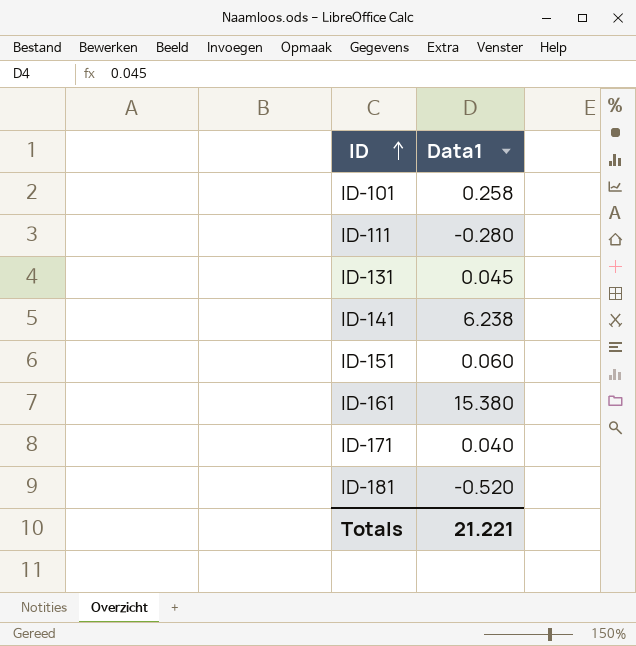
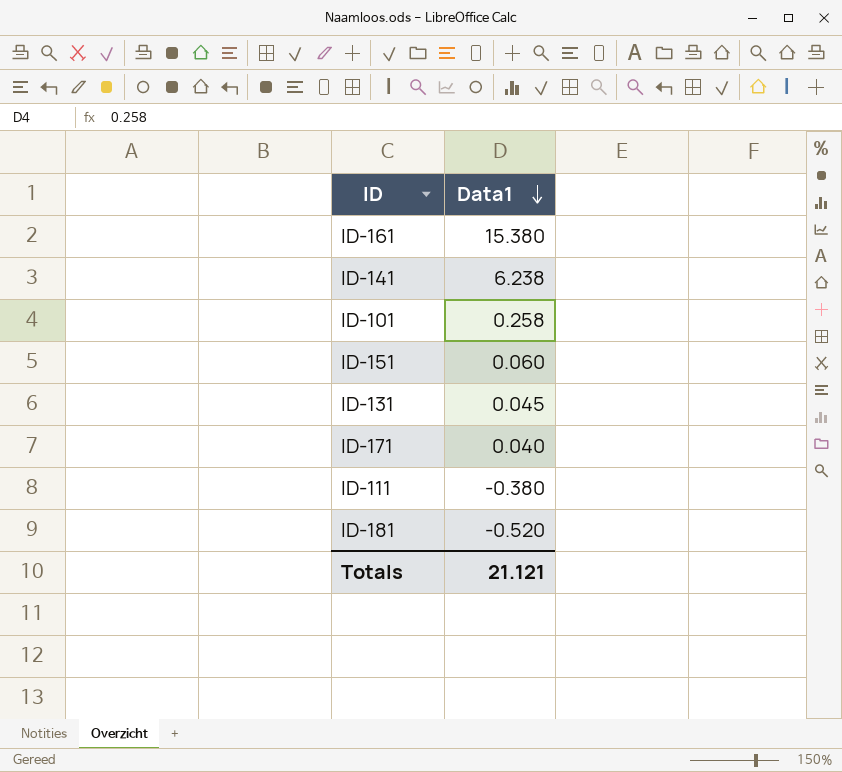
row order: ID ascending -> Data1 descending
ID-111 | Data1: -0.280 -> -0.380
Totals | Data1: 21.221 -> 21.121

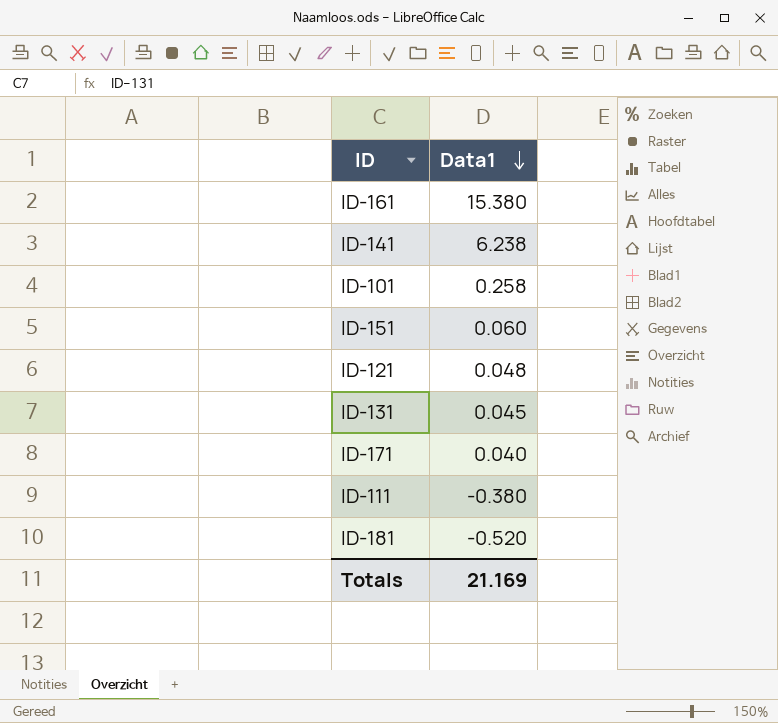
row ID-121: none -> 0.048
Totals | Data1: 21.121 -> 21.169

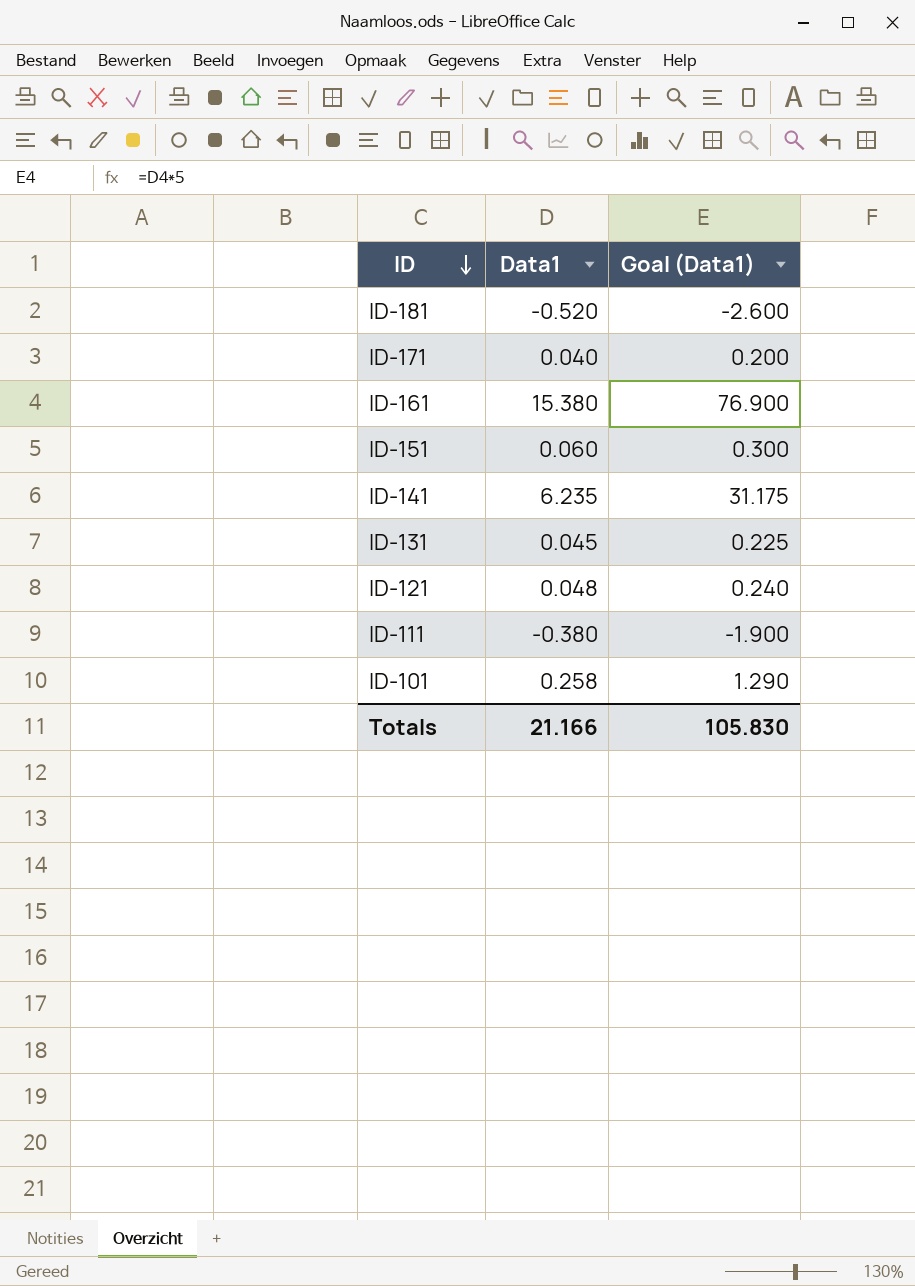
row order: Data1 descending -> ID descending
column Goal (Data1) | formula: none -> [Data1] * 5
ID-141 | Data1: 6.238 -> 6.235
Totals | Data1: 21.169 -> 21.166

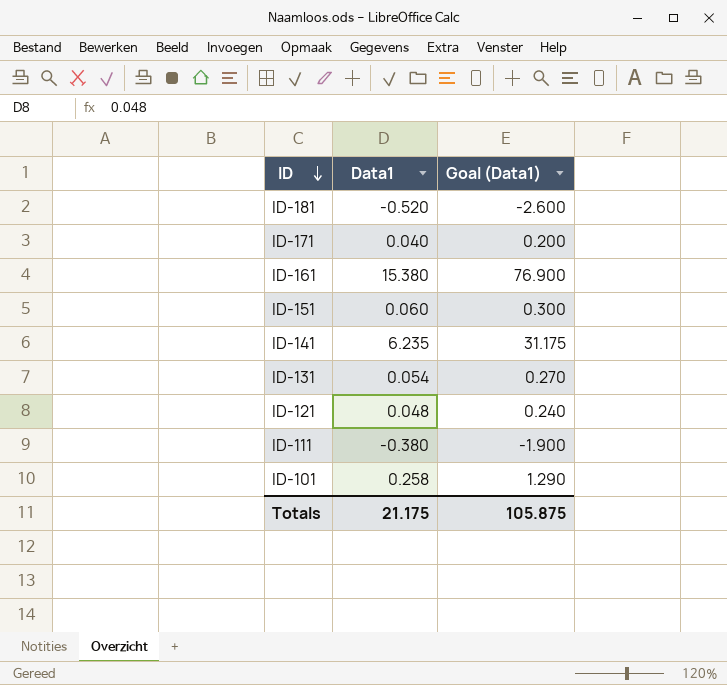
ID-131 | Data1: 0.045 -> 0.054
ID-131 | Goal (Data1): 0.225 -> 0.270
Totals | Data1: 21.166 -> 21.175
Totals | Goal (Data1): 105.830 -> 105.875

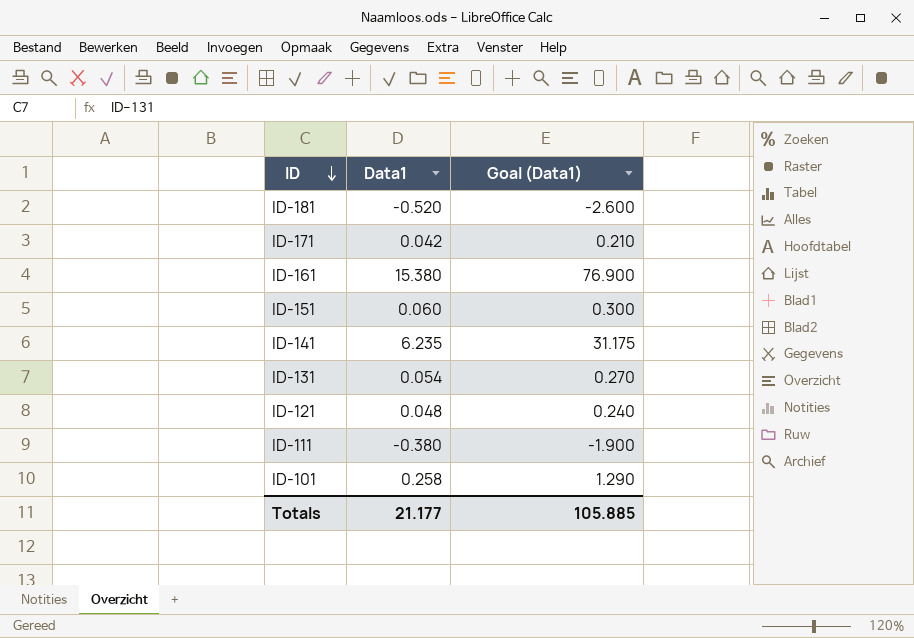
ID-171 | Data1: 0.040 -> 0.042
ID-171 | Goal (Data1): 0.200 -> 0.210
Totals | Data1: 21.175 -> 21.177
Totals | Goal (Data1): 105.875 -> 105.885

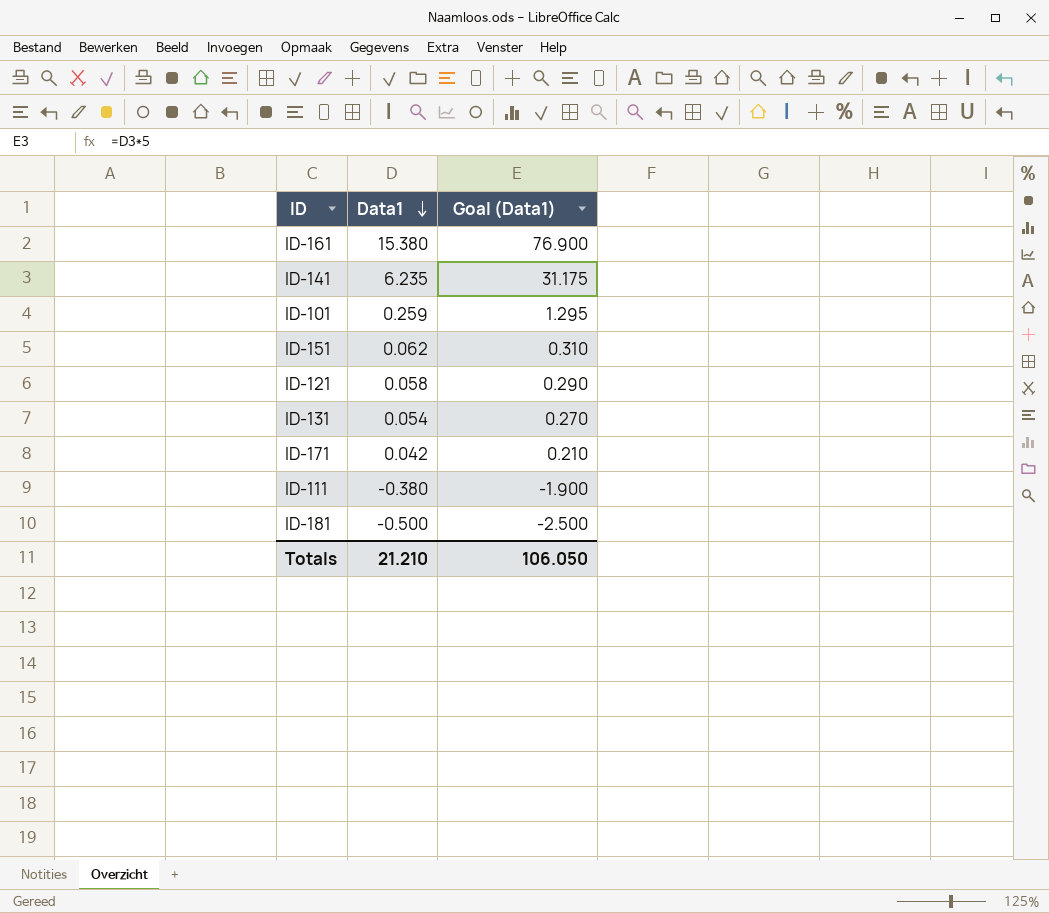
row order: ID descending -> Data1 descending
ID-101 | Data1: 0.258 -> 0.259
ID-101 | Goal (Data1): 1.290 -> 1.295
ID-151 | Data1: 0.060 -> 0.062
ID-151 | Goal (Data1): 0.300 -> 0.310
ID-121 | Data1: 0.048 -> 0.058
ID-121 | Goal (Data1): 0.240 -> 0.290
ID-181 | Data1: -0.520 -> -0.500
ID-181 | Goal (Data1): -2.600 -> -2.500
Totals | Data1: 21.177 -> 21.210
Totals | Goal (Data1): 105.885 -> 106.050

